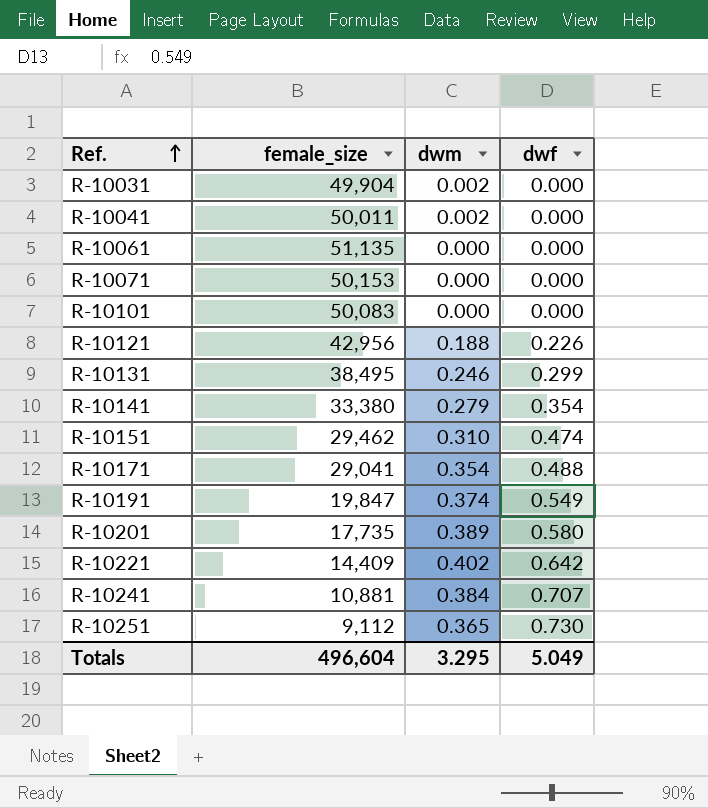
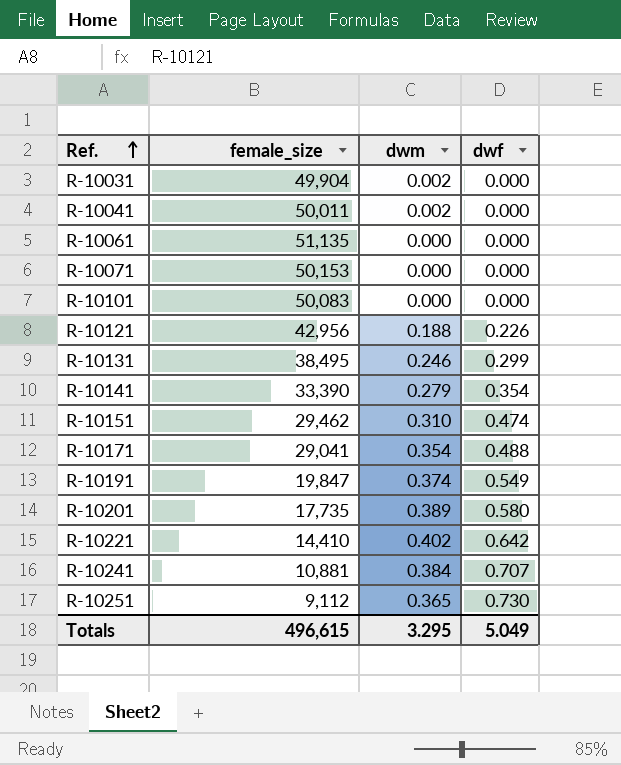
R-10141 | female_size: 33,380 -> 33,390
R-10221 | female_size: 14,409 -> 14,410
Totals | female_size: 496,604 -> 496,615

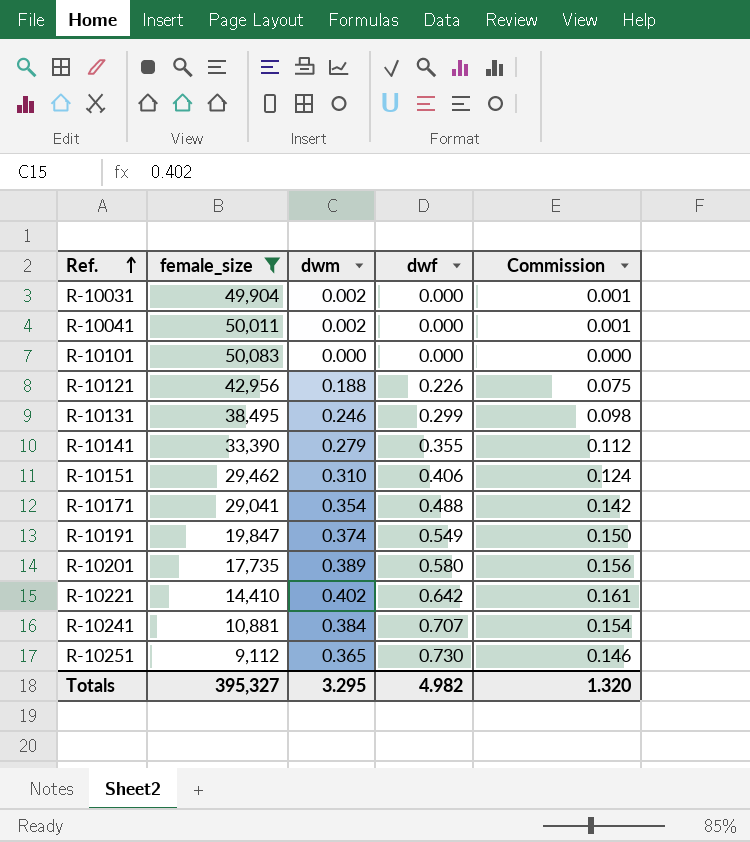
filter: none -> female_size <= 50,083
column Commission | formula: none -> [dwm] * 0.4
R-10141 | dwf: 0.354 -> 0.355
R-10151 | dwf: 0.474 -> 0.406
Totals | female_size: 496,615 -> 395,327
Totals | dwf: 5.049 -> 4.982

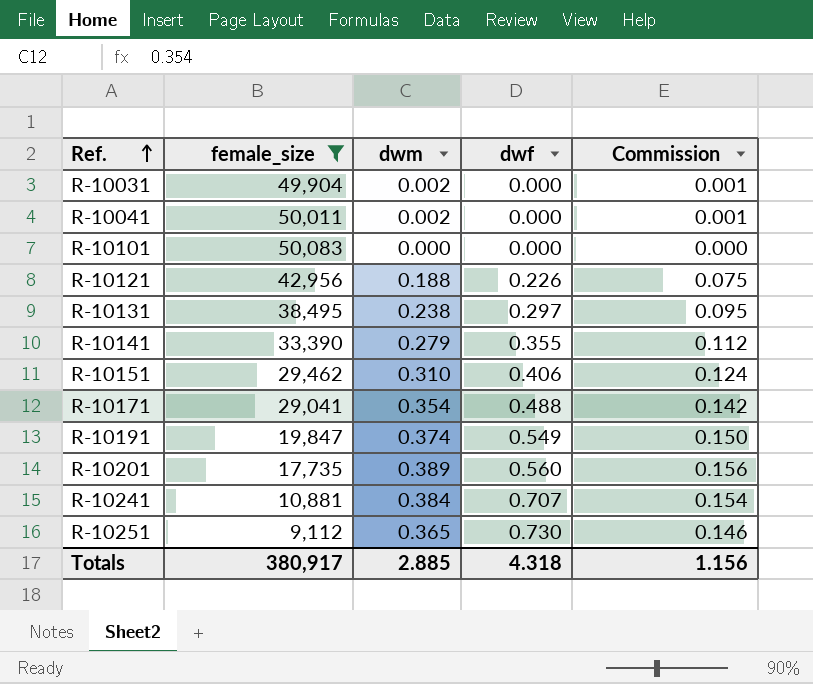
row R-10221: 14,410 | 0.402 | 0.642 | 0.161 -> none
R-10131 | dwm: 0.246 -> 0.238
R-10131 | dwf: 0.299 -> 0.297
R-10131 | Commission: 0.098 -> 0.095
R-10201 | dwf: 0.580 -> 0.560
Totals | female_size: 395,327 -> 380,917
Totals | dwm: 3.295 -> 2.885
Totals | dwf: 4.982 -> 4.318
Totals | Commission: 1.320 -> 1.156

